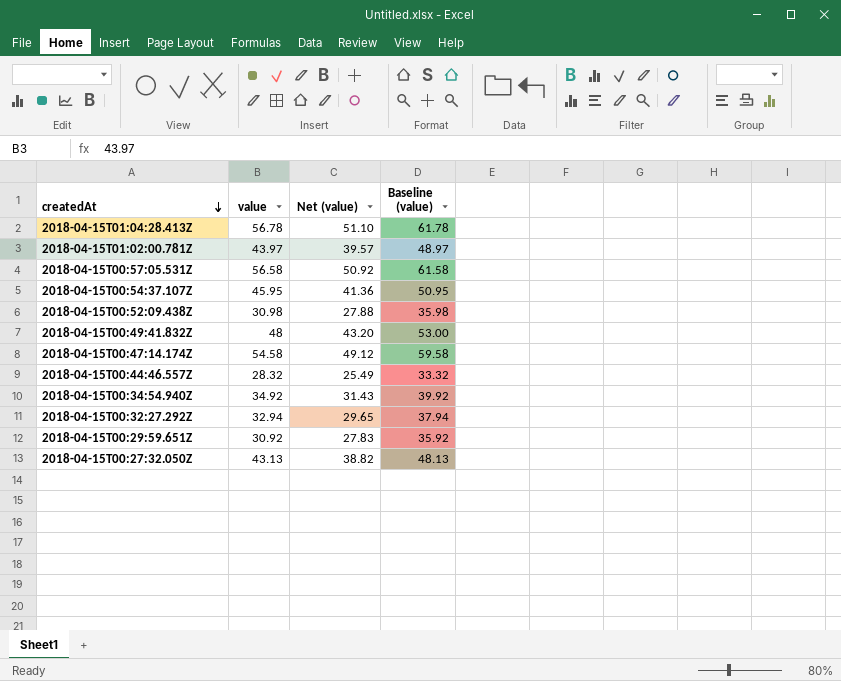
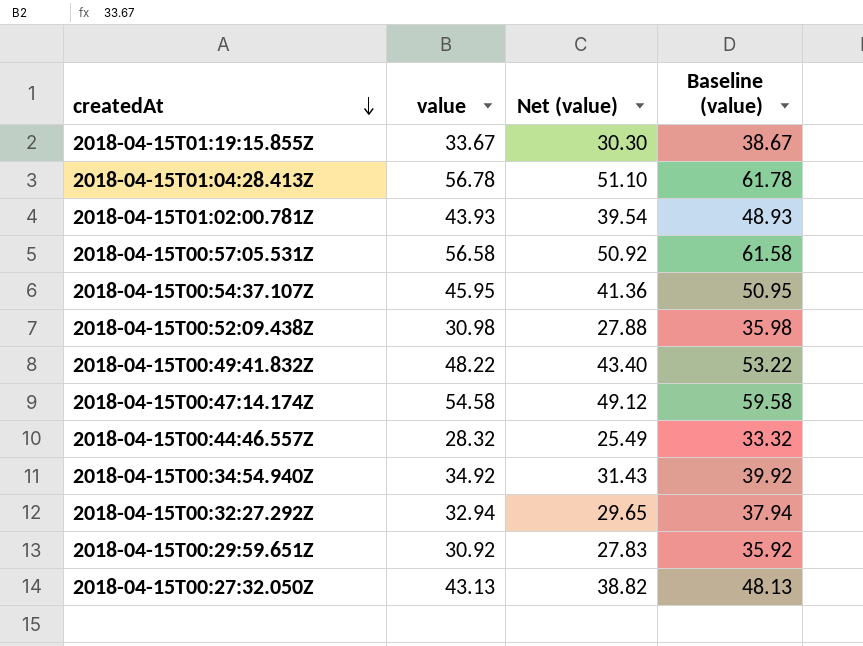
row 2018-04-15T01:19:15.855Z: none -> 33.67 | 30.30 | 38.67
2018-04-15T01:02:00.781Z | value: 43.97 -> 43.93
2018-04-15T01:02:00.781Z | Net (value): 39.57 -> 39.54
2018-04-15T01:02:00.781Z | Baseline (value): 48.97 -> 48.93
2018-04-15T00:49:41.832Z | value: 48 -> 48.22
2018-04-15T00:49:41.832Z | Net (value): 43.20 -> 43.40
2018-04-15T00:49:41.832Z | Baseline (value): 53.00 -> 53.22

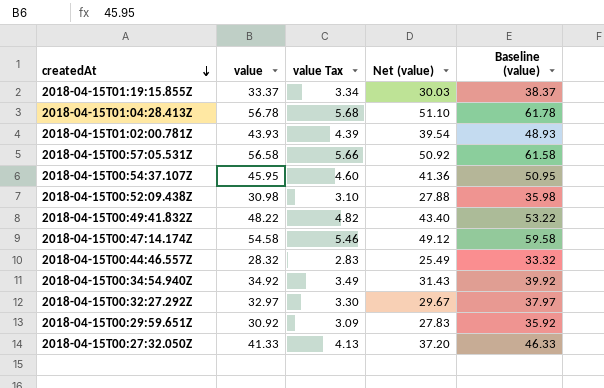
column value Tax | formula: none -> [value] * 0.1
2018-04-15T01:19:15.855Z | value: 33.67 -> 33.37
2018-04-15T01:19:15.855Z | Net (value): 30.30 -> 30.03
2018-04-15T01:19:15.855Z | Baseline (value): 38.67 -> 38.37
2018-04-15T00:32:27.292Z | value: 32.94 -> 32.97
2018-04-15T00:32:27.292Z | Net (value): 29.65 -> 29.67
2018-04-15T00:32:27.292Z | Baseline (value): 37.94 -> 37.97
2018-04-15T00:27:32.050Z | value: 43.13 -> 41.33
2018-04-15T00:27:32.050Z | Net (value): 38.82 -> 37.20
2018-04-15T00:27:32.050Z | Baseline (value): 48.13 -> 46.33

